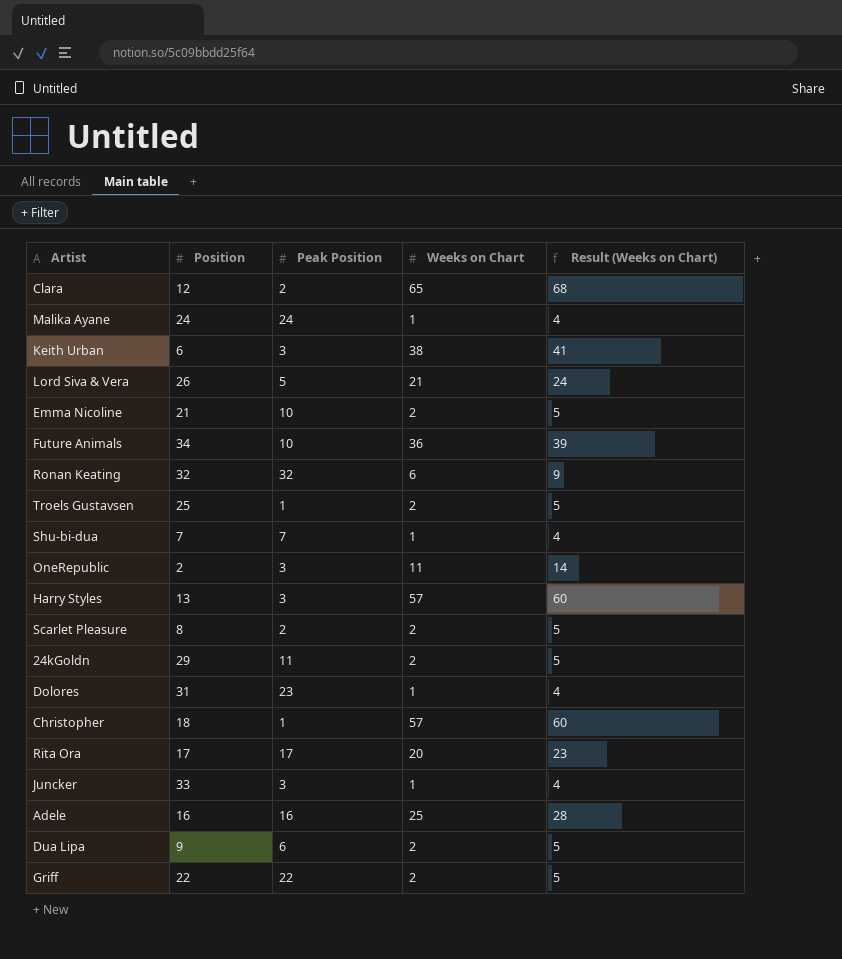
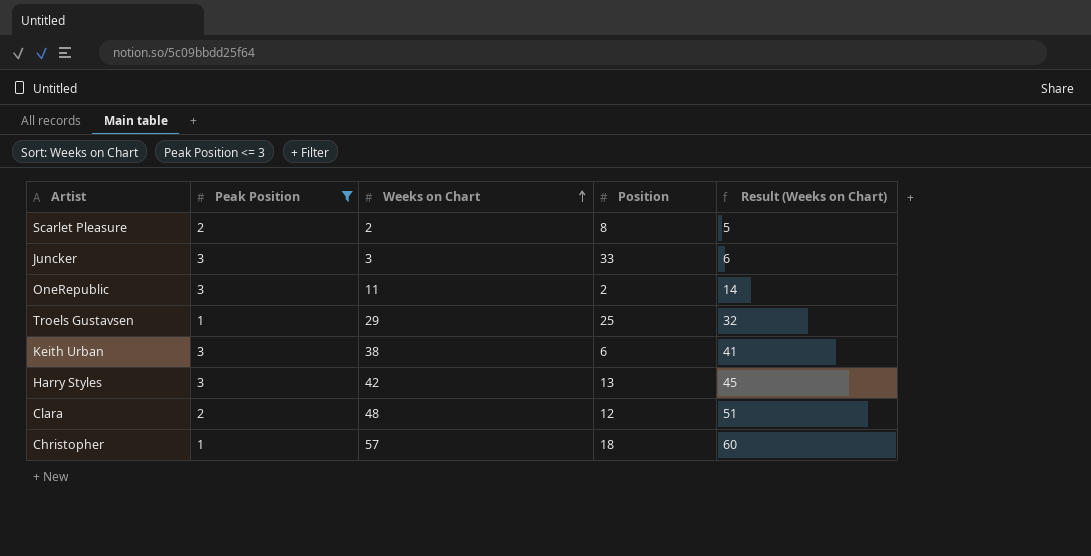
filter: none -> Peak Position <= 3
row order: none -> Weeks on Chart ascending
column Position | position: 2 -> 4
Juncker | Weeks on Chart: 1 -> 3
Juncker | Result (Weeks on Chart): 4 -> 6
Troels Gustavsen | Weeks on Chart: 2 -> 29
Troels Gustavsen | Result (Weeks on Chart): 5 -> 32
Harry Styles | Weeks on Chart: 57 -> 42
Harry Styles | Result (Weeks on Chart): 60 -> 45
Clara | Weeks on Chart: 65 -> 48
Clara | Result (Weeks on Chart): 68 -> 51

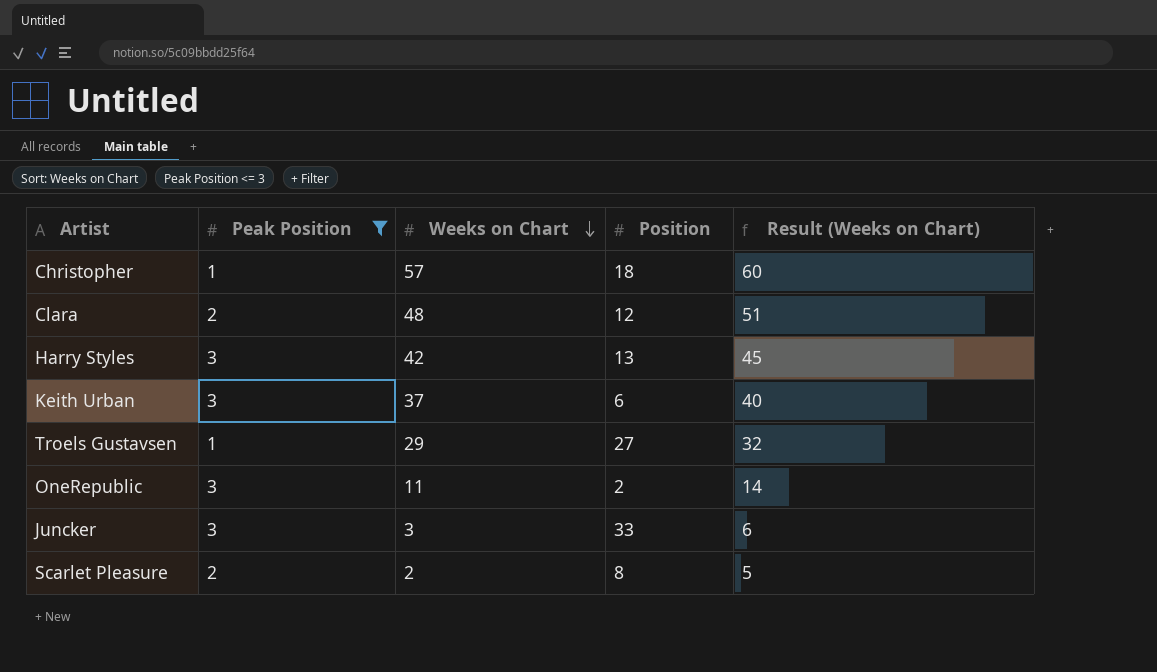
row order: Weeks on Chart ascending -> Weeks on Chart descending
Keith Urban | Weeks on Chart: 38 -> 37
Keith Urban | Result (Weeks on Chart): 41 -> 40
Troels Gustavsen | Position: 25 -> 27

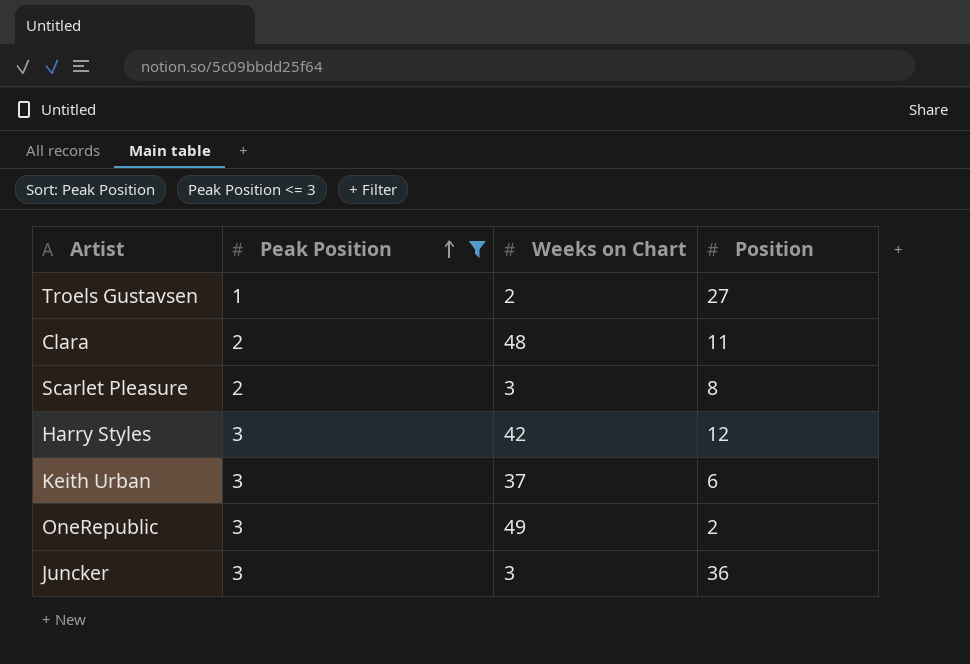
row order: Weeks on Chart descending -> Peak Position ascending
column Result (Weeks on Chart) | formula: [Weeks on Chart] + 3 -> none
row Christopher: 1 | 57 | 18 | 60 -> none
Troels Gustavsen | Weeks on Chart: 29 -> 2
Clara | Position: 12 -> 11
Scarlet Pleasure | Weeks on Chart: 2 -> 3
Harry Styles | Position: 13 -> 12
OneRepublic | Weeks on Chart: 11 -> 49
Juncker | Position: 33 -> 36

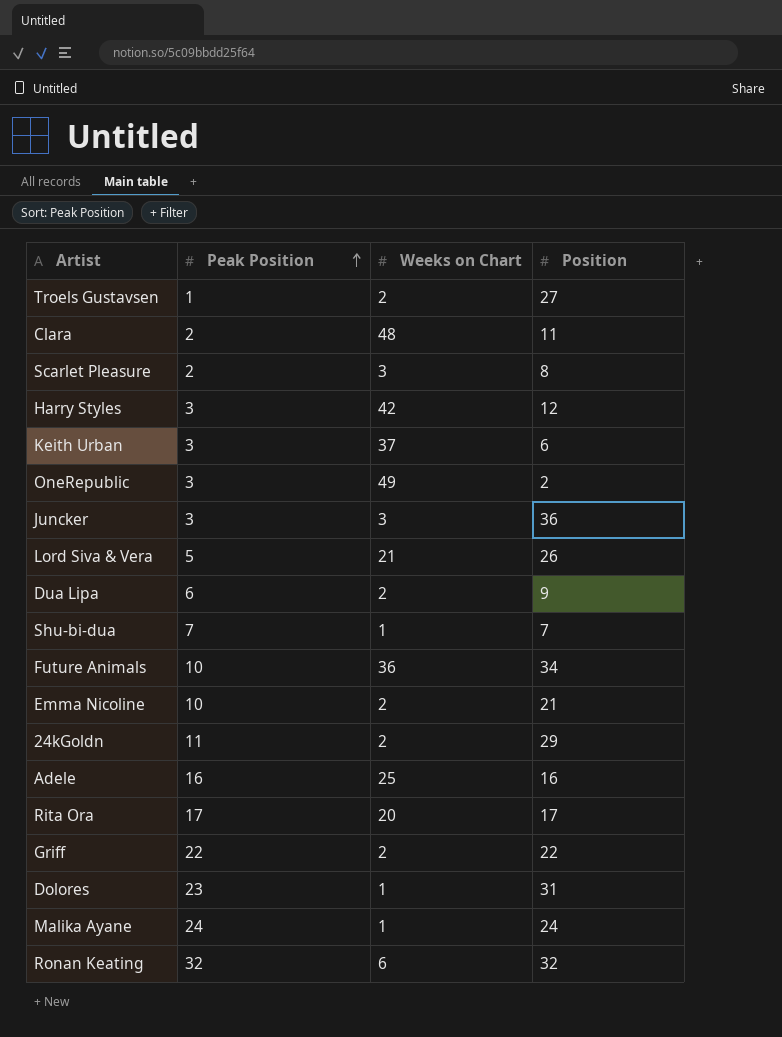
filter: Peak Position <= 3 -> none

